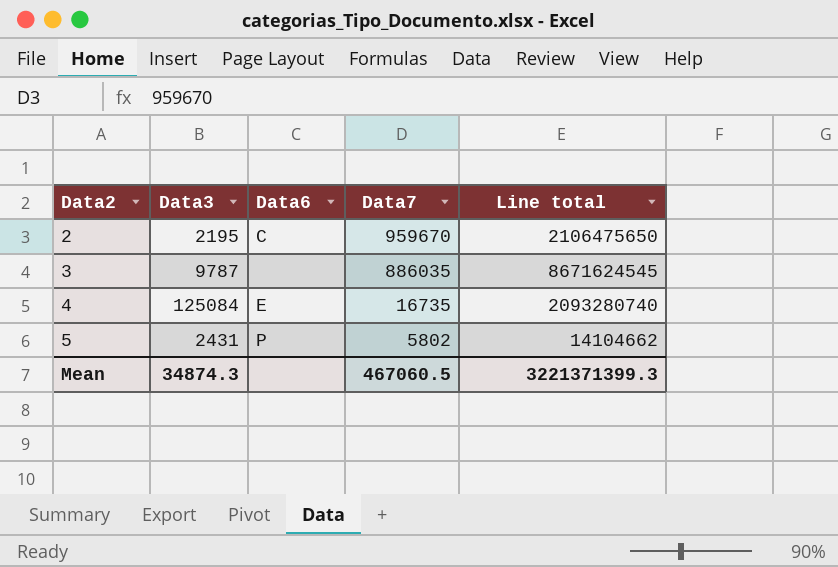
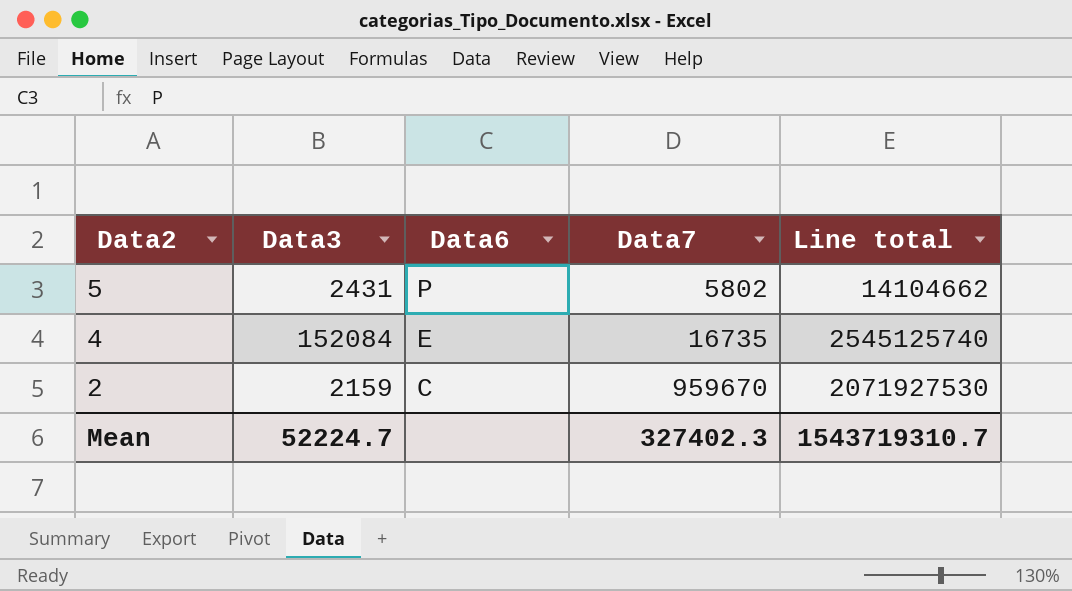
row order: Data2 ascending -> Data2 descending
row 3: 9787 | none | 886035 | 8671624545 -> none
4 | Data3: 125084 -> 152084
4 | Line total: 2093280740 -> 2545125740
2 | Data3: 2195 -> 2159
2 | Line total: 2106475650 -> 2071927530
Mean | Data3: 34874.3 -> 52224.7
Mean | Data7: 467060.5 -> 327402.3
Mean | Line total: 3221371399.3 -> 1543719310.7

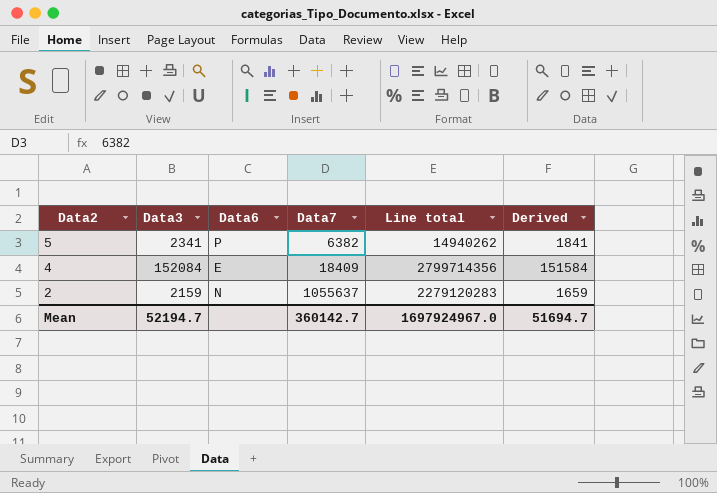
column Derived | formula: none -> [Data3] - 500
5 | Data3: 2431 -> 2341
5 | Data7: 5802 -> 6382
5 | Line total: 14104662 -> 14940262
4 | Data7: 16735 -> 18409
4 | Line total: 2545125740 -> 2799714356
2 | Data6: C -> N
2 | Data7: 959670 -> 1055637
2 | Line total: 2071927530 -> 2279120283
Mean | Data3: 52224.7 -> 52194.7
Mean | Data7: 327402.3 -> 360142.7
Mean | Line total: 1543719310.7 -> 1697924967.0

